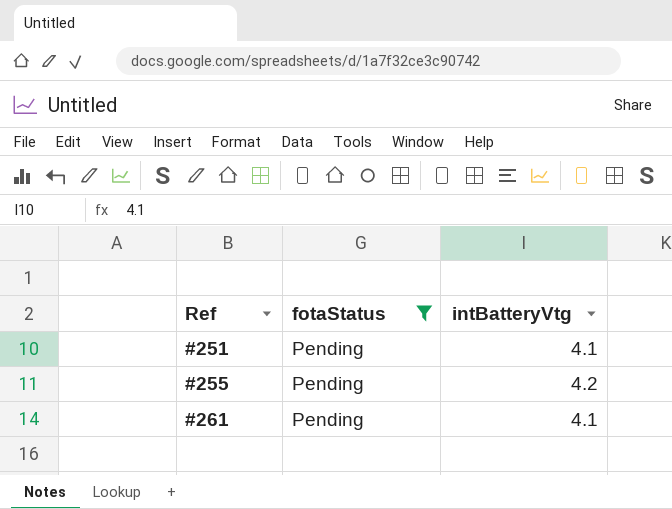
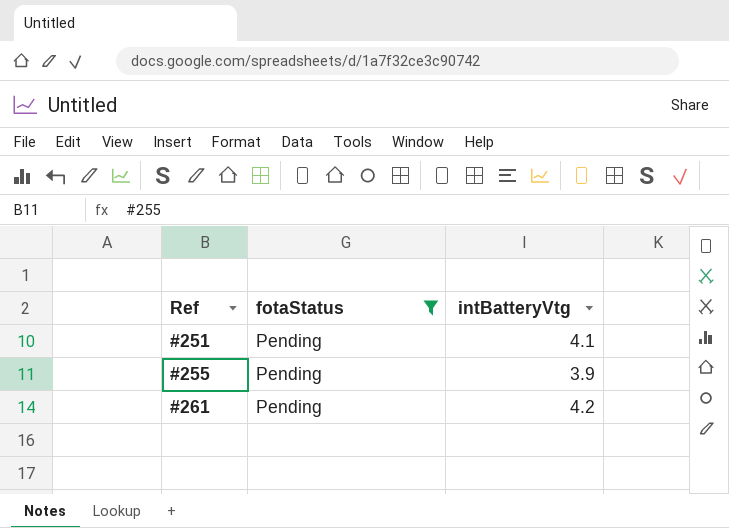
#255 | intBatteryVtg: 4.2 -> 3.9
#261 | intBatteryVtg: 4.1 -> 4.2

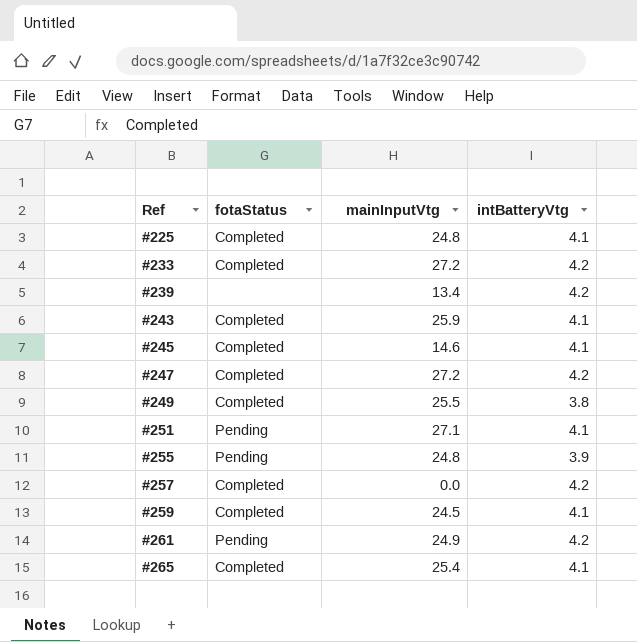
filter: fotaStatus = Pending -> none
column mainInputVtg | position: none -> 3

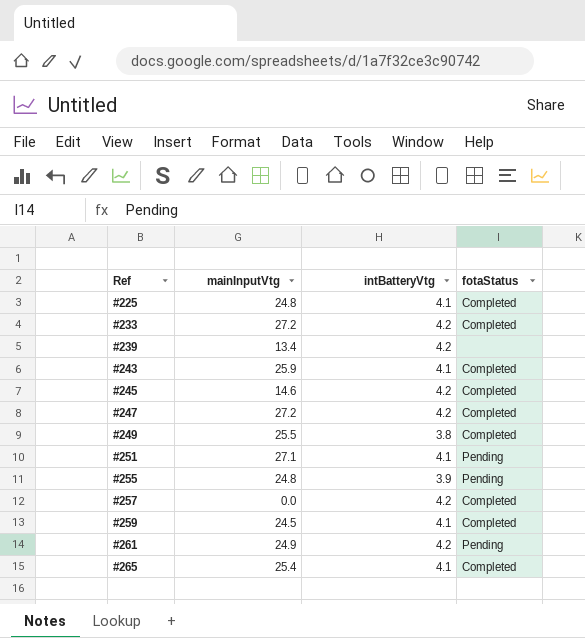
column fotaStatus | position: 2 -> 4
#245 | intBatteryVtg: 4.1 -> 4.2

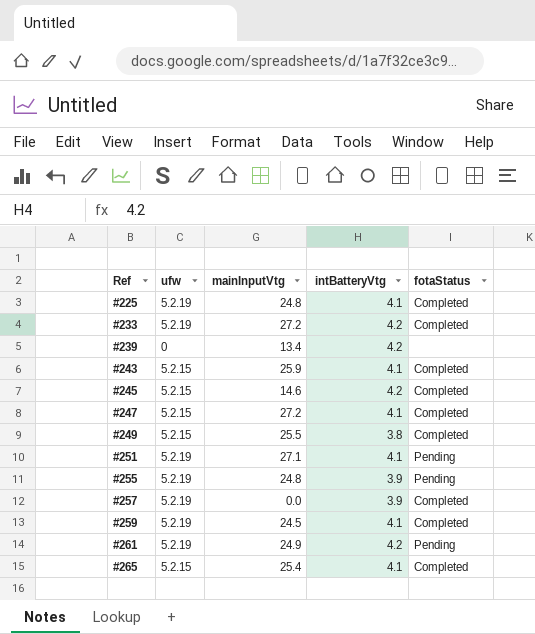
column ufw | position: none -> 2
#247 | intBatteryVtg: 4.2 -> 4.1
#257 | intBatteryVtg: 4.2 -> 3.9

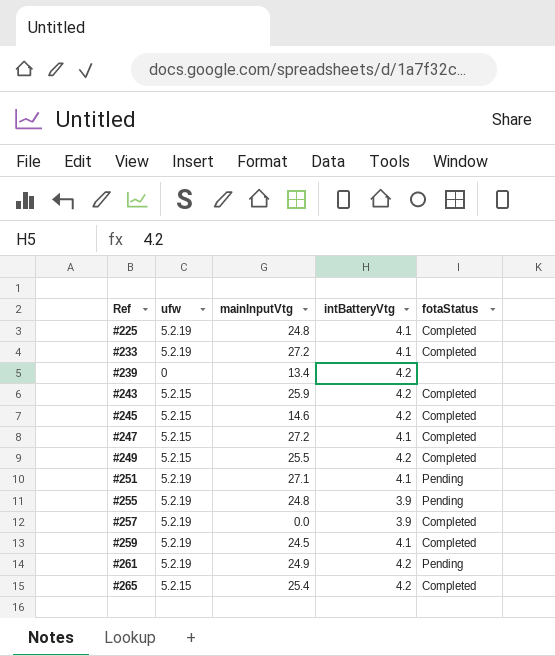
#233 | intBatteryVtg: 4.2 -> 4.1
#243 | intBatteryVtg: 4.1 -> 4.2
#249 | intBatteryVtg: 3.8 -> 4.2
#265 | intBatteryVtg: 4.1 -> 4.2

